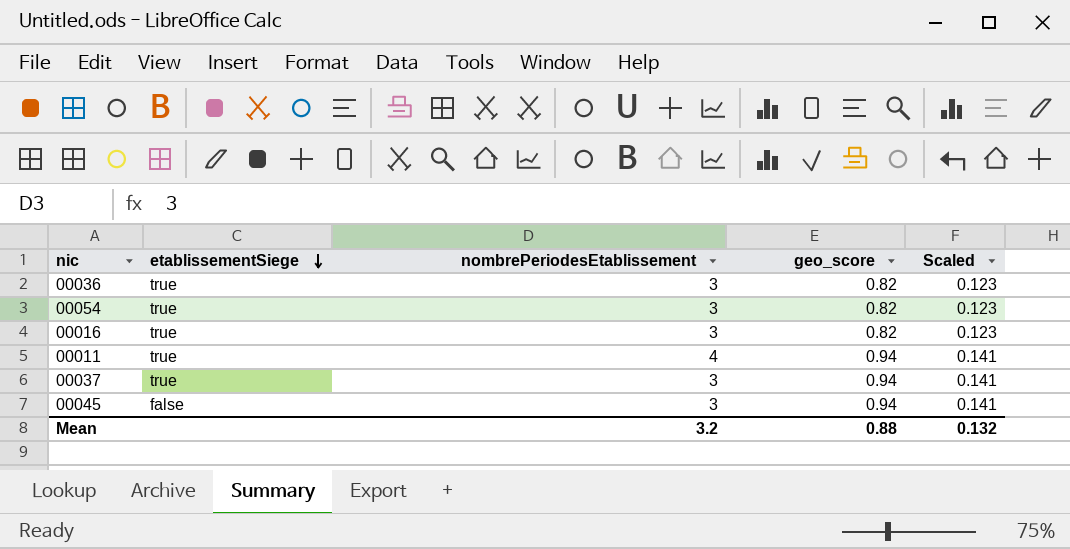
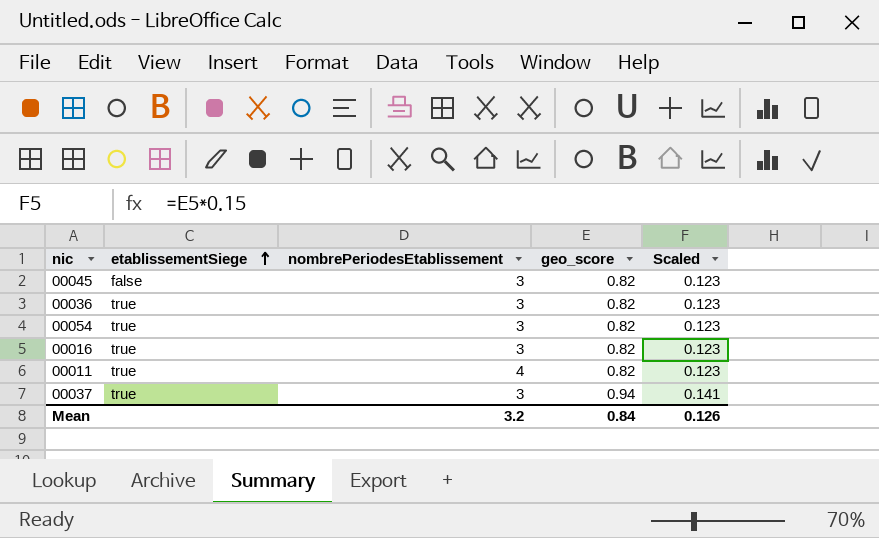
row order: etablissementSiege descending -> etablissementSiege ascending
00045 | geo_score: 0.94 -> 0.82
00045 | Scaled: 0.141 -> 0.123
00011 | geo_score: 0.94 -> 0.82
00011 | Scaled: 0.141 -> 0.123
Mean | geo_score: 0.88 -> 0.84
Mean | Scaled: 0.132 -> 0.126

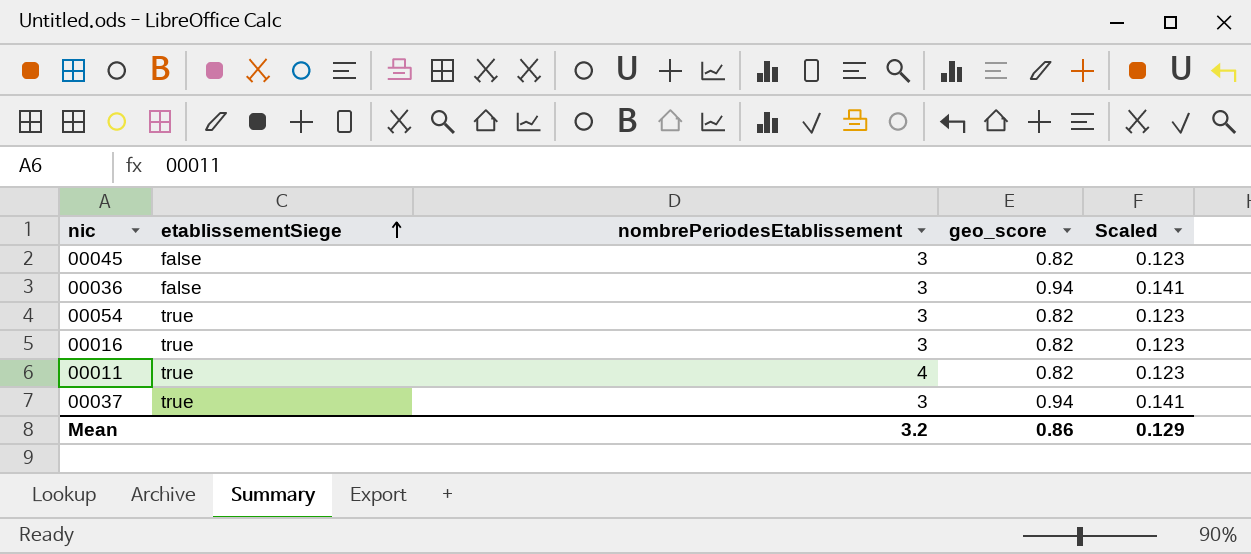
00036 | etablissementSiege: true -> false
00036 | geo_score: 0.82 -> 0.94
00036 | Scaled: 0.123 -> 0.141
Mean | geo_score: 0.84 -> 0.86
Mean | Scaled: 0.126 -> 0.129

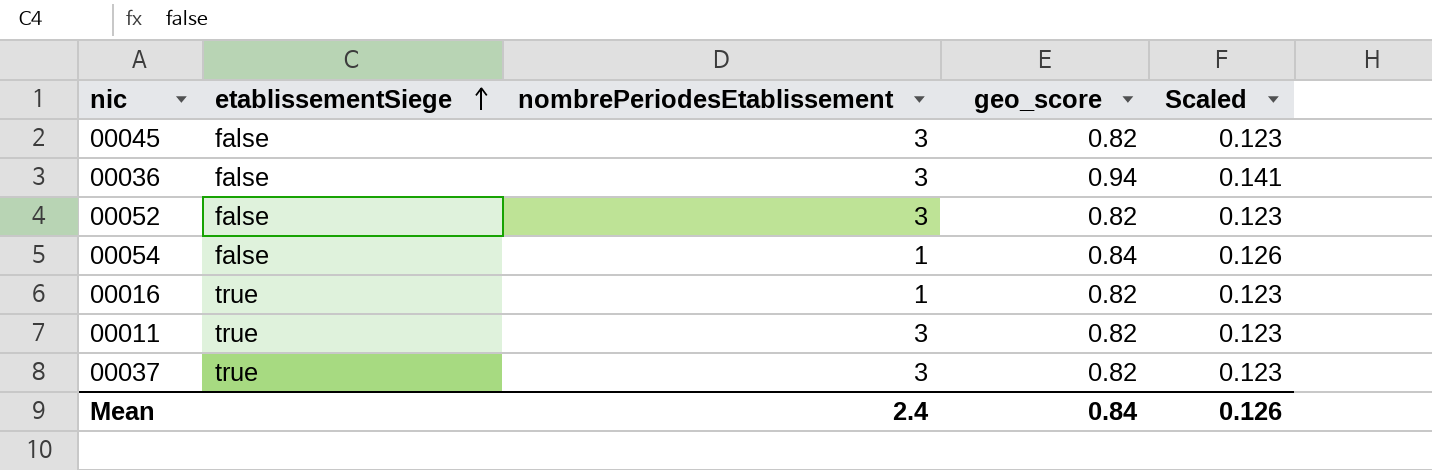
row 00052: none -> false | 3 | 0.82 | 0.123
00054 | etablissementSiege: true -> false
00054 | nombrePeriodesEtablissement: 3 -> 1
00054 | geo_score: 0.82 -> 0.84
00054 | Scaled: 0.123 -> 0.126
00016 | nombrePeriodesEtablissement: 3 -> 1
00011 | nombrePeriodesEtablissement: 4 -> 3
00037 | geo_score: 0.94 -> 0.82
00037 | Scaled: 0.141 -> 0.123
Mean | nombrePeriodesEtablissement: 3.2 -> 2.4
Mean | geo_score: 0.86 -> 0.84
Mean | Scaled: 0.129 -> 0.126

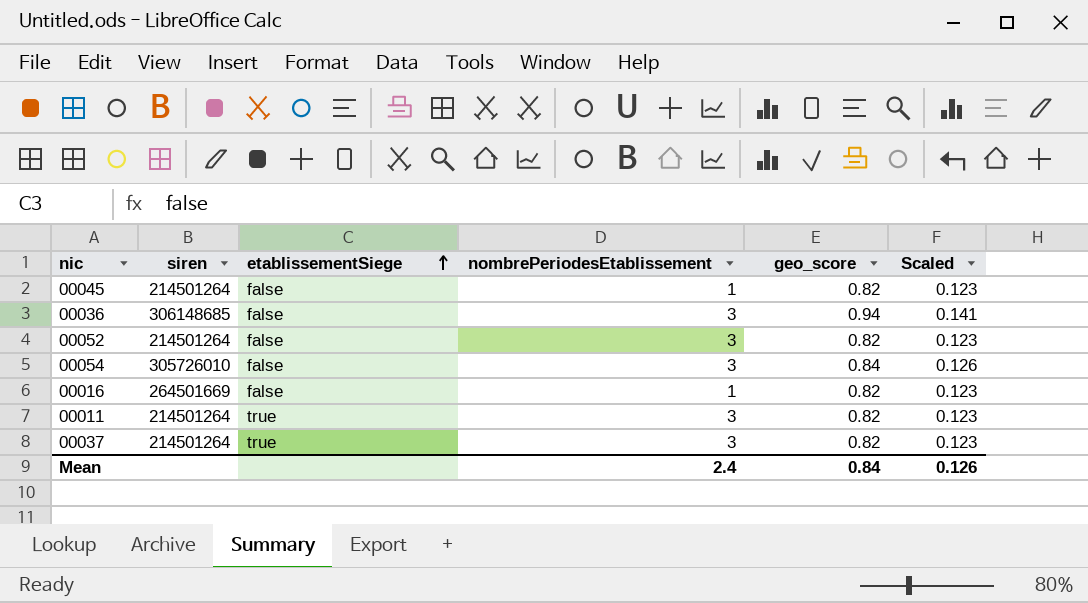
column siren | position: none -> 2
00045 | nombrePeriodesEtablissement: 3 -> 1
00054 | nombrePeriodesEtablissement: 1 -> 3
00016 | etablissementSiege: true -> false

